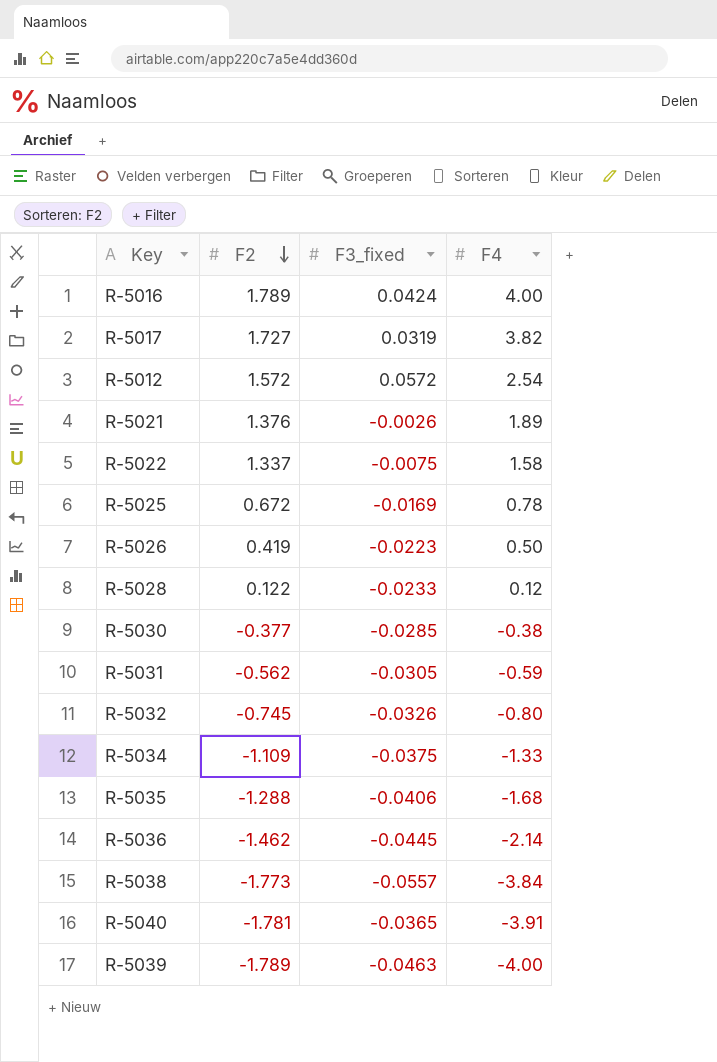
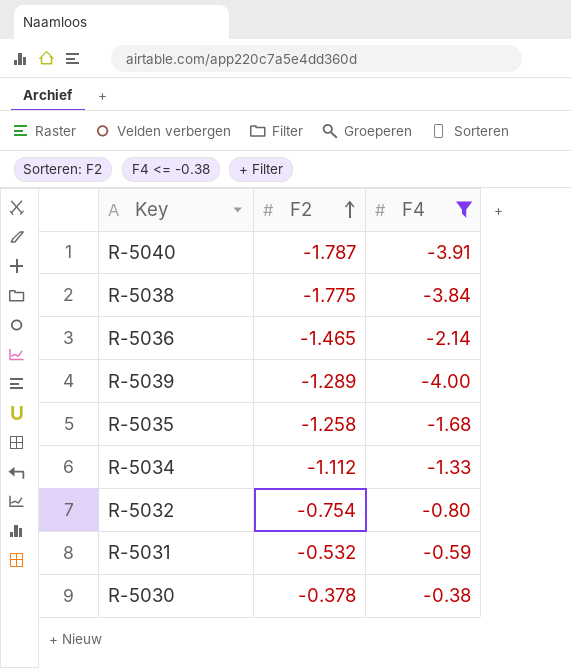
filter: none -> F4 <= -0.38
row order: F2 descending -> F2 ascending
column F3_fixed | position: 3 -> none
R-5040 | F2: -1.781 -> -1.787
R-5038 | F2: -1.773 -> -1.775
R-5036 | F2: -1.462 -> -1.465
R-5039 | F2: -1.789 -> -1.289
R-5035 | F2: -1.288 -> -1.258
R-5034 | F2: -1.109 -> -1.112
R-5032 | F2: -0.745 -> -0.754
R-5031 | F2: -0.562 -> -0.532
R-5030 | F2: -0.377 -> -0.378

